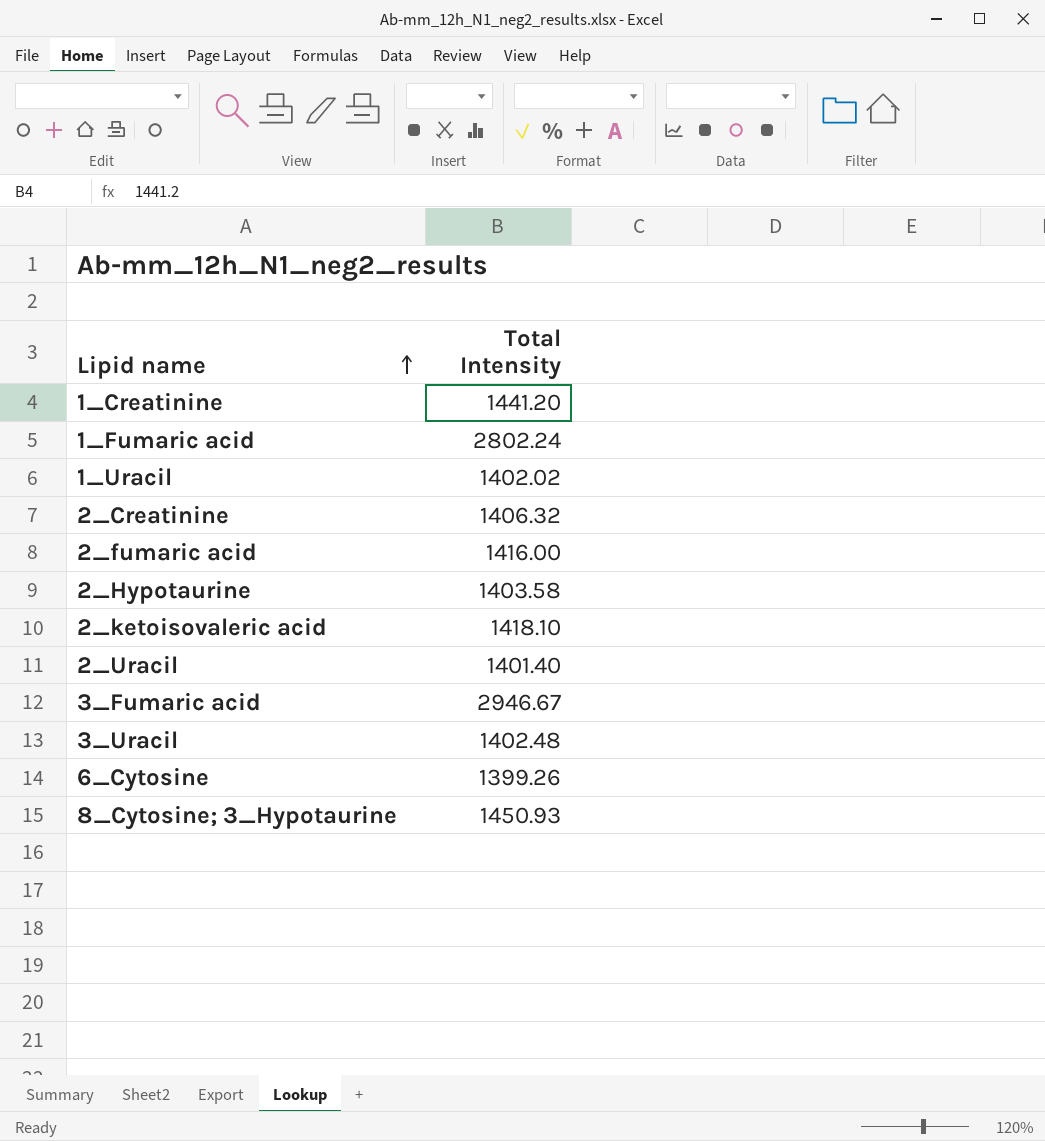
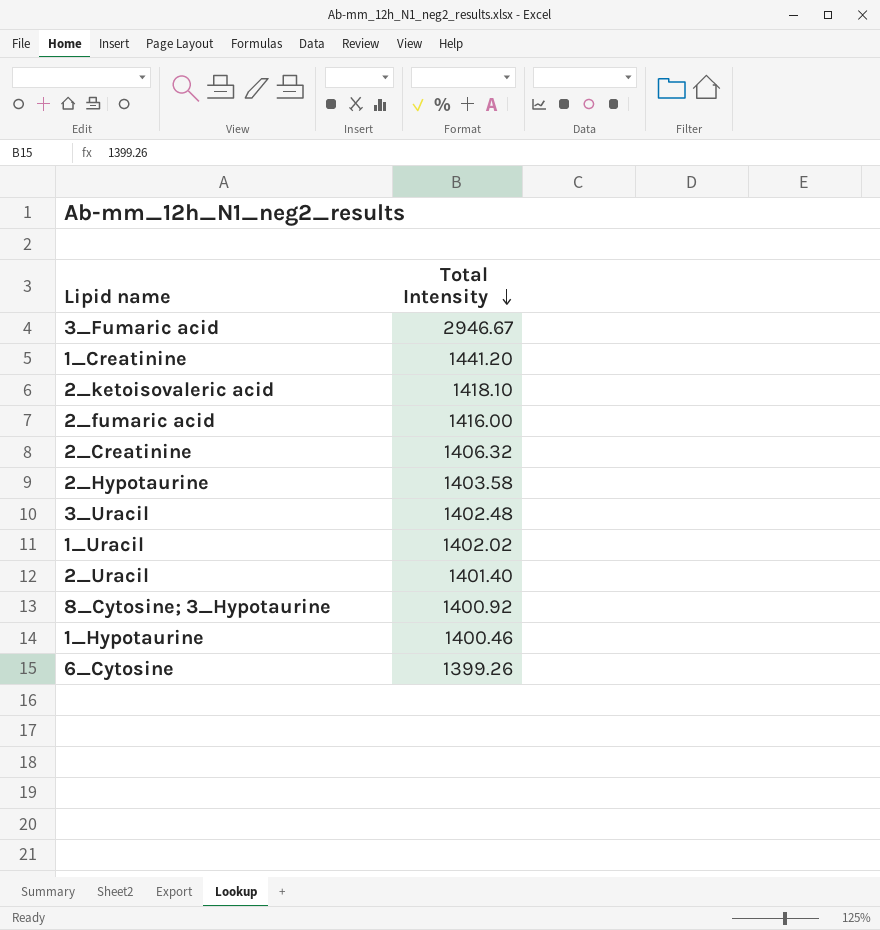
row order: Lipid name ascending -> Total Intensity descending
row 1_Fumaric acid: 2802.24 -> none
8_Cytosine; 3_Hypotaurine | Total Intensity: 1450.93 -> 1400.92
row 1_Hypotaurine: none -> 1400.46

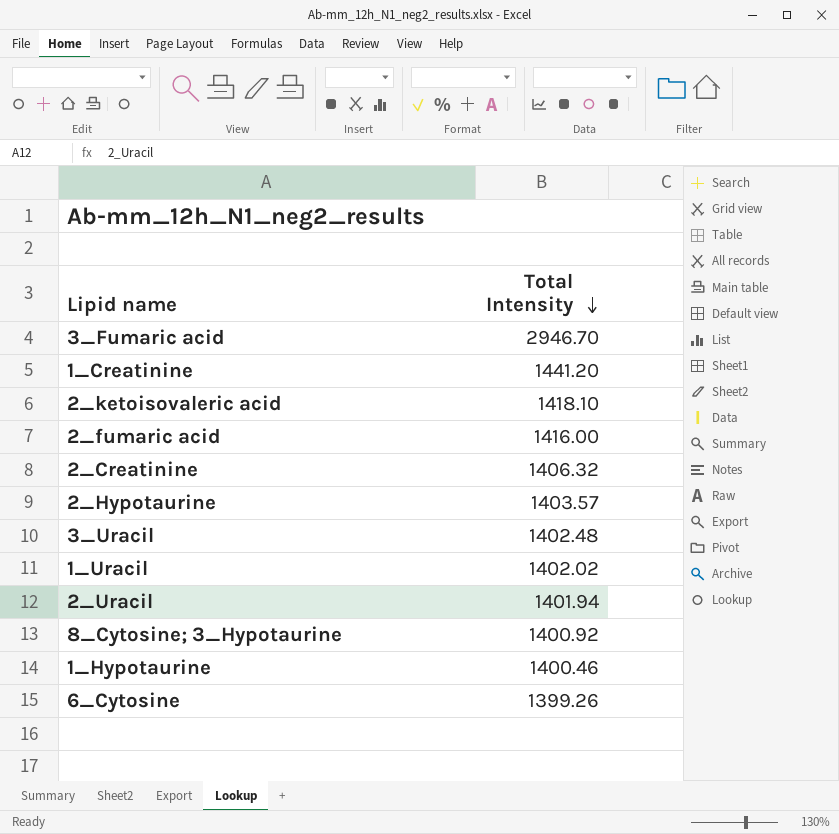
3_Fumaric acid | Total Intensity: 2946.67 -> 2946.70
2_Hypotaurine | Total Intensity: 1403.58 -> 1403.57
2_Uracil | Total Intensity: 1401.40 -> 1401.94

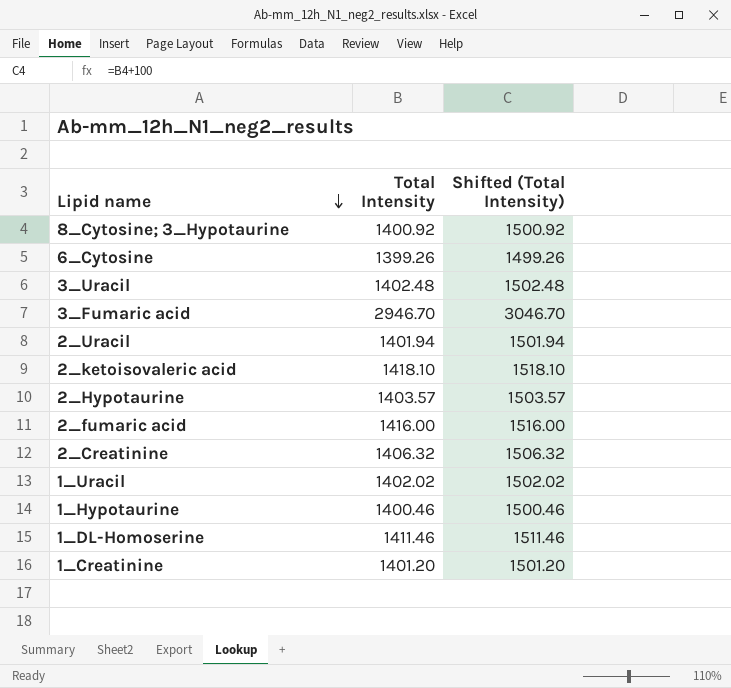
row order: Total Intensity descending -> Lipid name descending
column Shifted (Total Intensity) | formula: none -> [Total Intensity] + 100
row 1_DL-Homoserine: none -> 1411.46 | 1511.46
1_Creatinine | Total Intensity: 1441.20 -> 1401.20

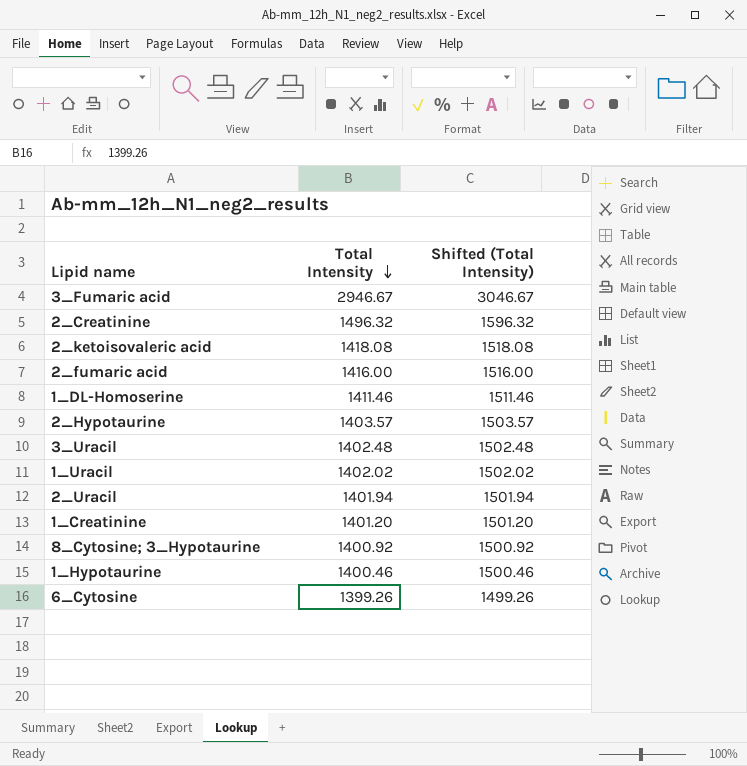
row order: Lipid name descending -> Total Intensity descending
3_Fumaric acid | Total Intensity: 2946.70 -> 2946.67
3_Fumaric acid | Shifted (Total Intensity): 3046.70 -> 3046.67
2_Creatinine | Total Intensity: 1406.32 -> 1496.32
2_Creatinine | Shifted (Total Intensity): 1506.32 -> 1596.32
2_ketoisovaleric acid | Total Intensity: 1418.10 -> 1418.08
2_ketoisovaleric acid | Shifted (Total Intensity): 1518.10 -> 1518.08

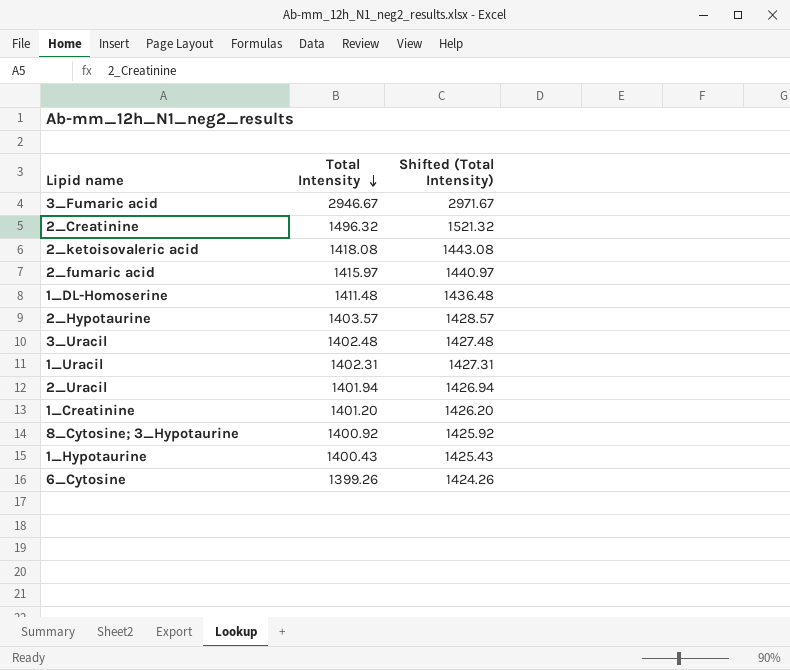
column Shifted (Total Intensity) | formula: [Total Intensity] + 100 -> [Total Intensity] + 25
2_fumaric acid | Total Intensity: 1416.00 -> 1415.97
1_DL-Homoserine | Total Intensity: 1411.46 -> 1411.48
1_Uracil | Total Intensity: 1402.02 -> 1402.31
1_Hypotaurine | Total Intensity: 1400.46 -> 1400.43

